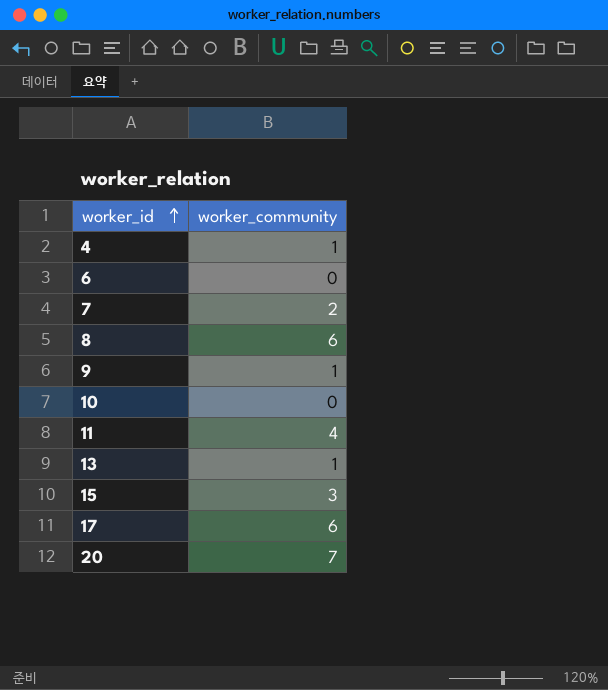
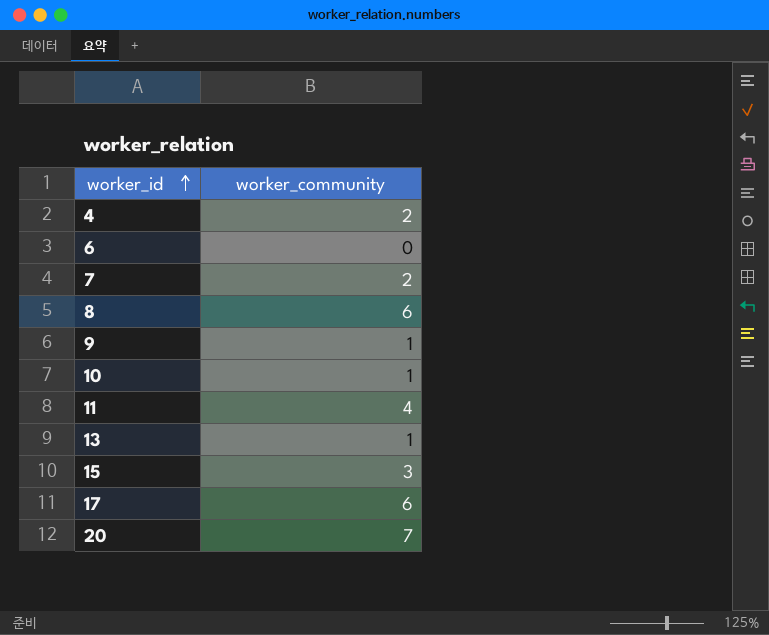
4 | worker_community: 1 -> 2
10 | worker_community: 0 -> 1

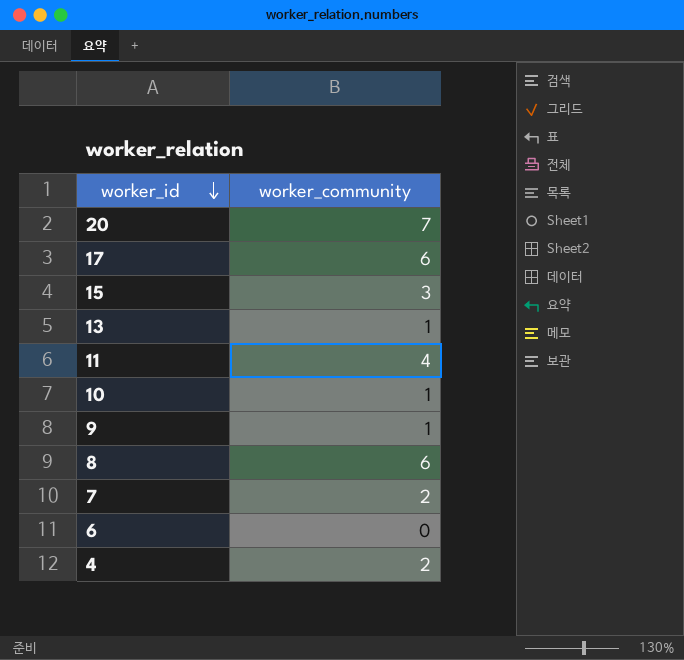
row order: worker_id ascending -> worker_id descending

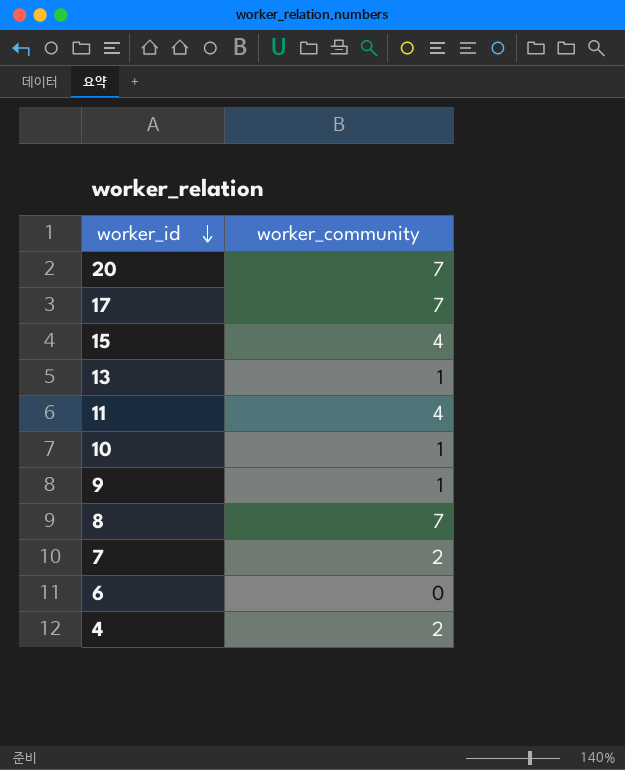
17 | worker_community: 6 -> 7
15 | worker_community: 3 -> 4
8 | worker_community: 6 -> 7

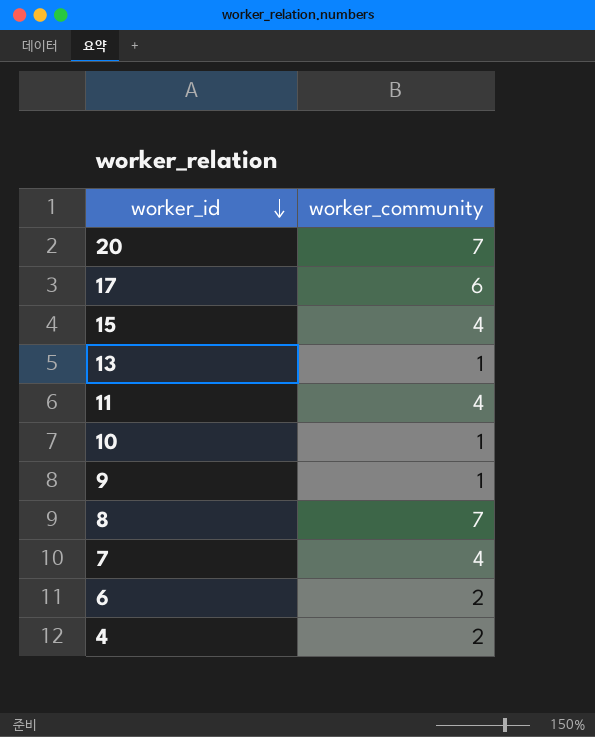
17 | worker_community: 7 -> 6
7 | worker_community: 2 -> 4
6 | worker_community: 0 -> 2

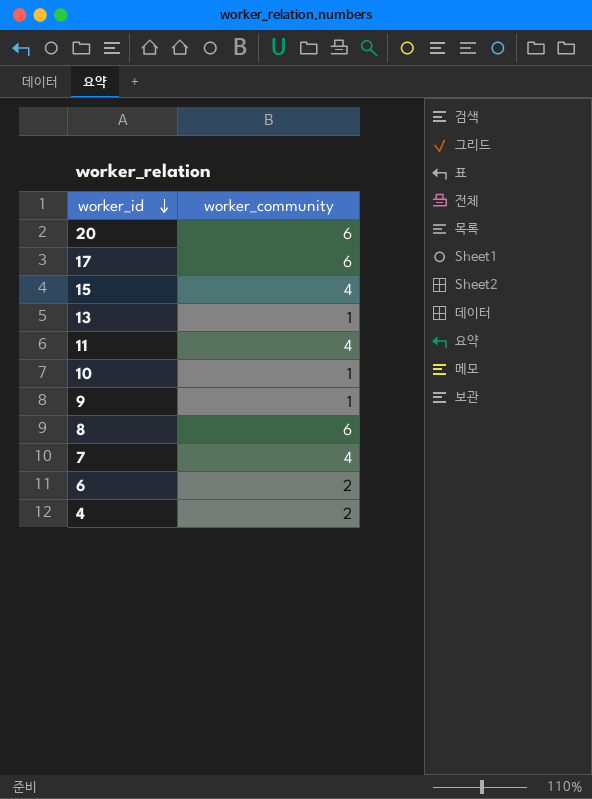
20 | worker_community: 7 -> 6
8 | worker_community: 7 -> 6

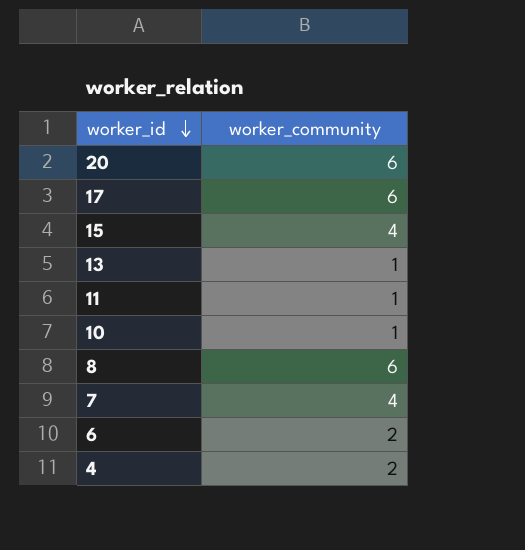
row 9: 1 -> none
11 | worker_community: 4 -> 1

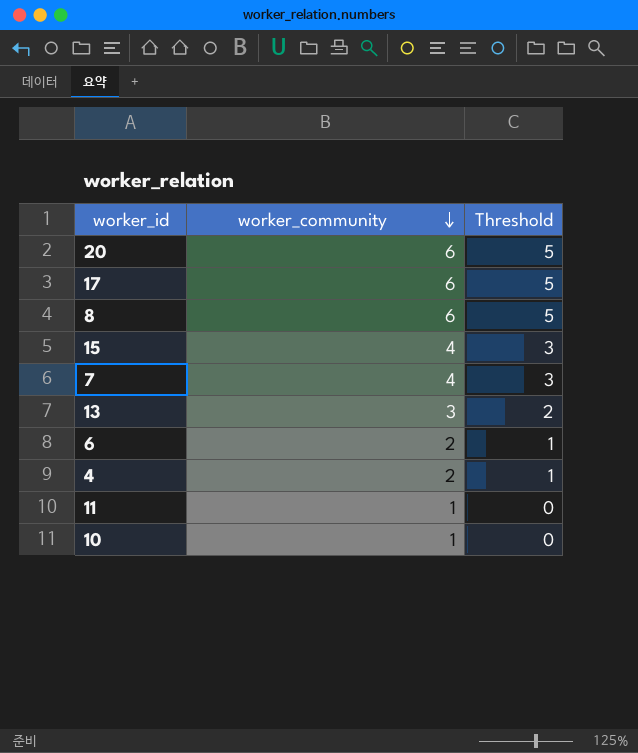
row order: worker_id descending -> worker_community descending
column Threshold | formula: none -> [worker_community] - 1
13 | worker_community: 1 -> 3

